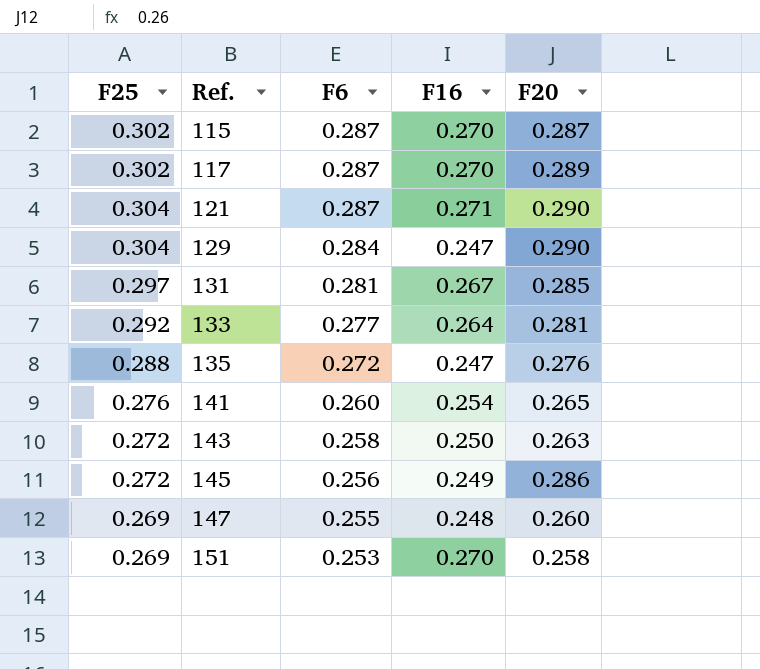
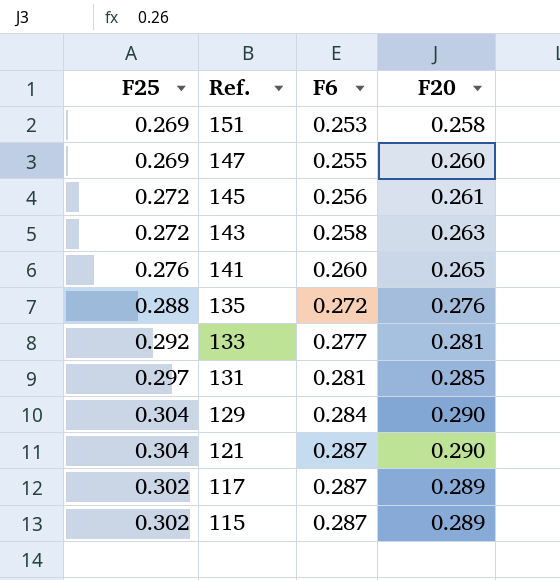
row order: Ref. ascending -> Ref. descending
column F16 | position: 4 -> none
145 | F20: 0.286 -> 0.261
115 | F20: 0.287 -> 0.289

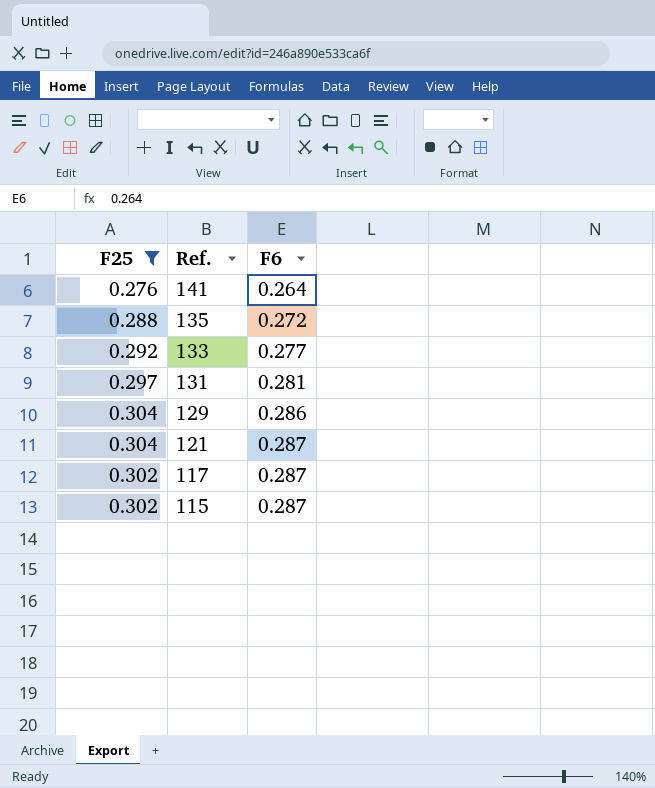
filter: none -> F25 >= 0.276
column F20 | position: 4 -> none
141 | F6: 0.260 -> 0.264
129 | F6: 0.284 -> 0.286

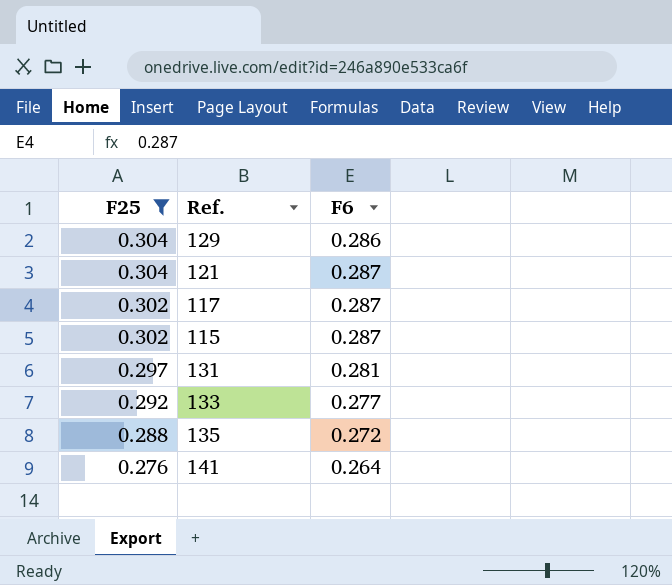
row order: Ref. descending -> F25 descending

